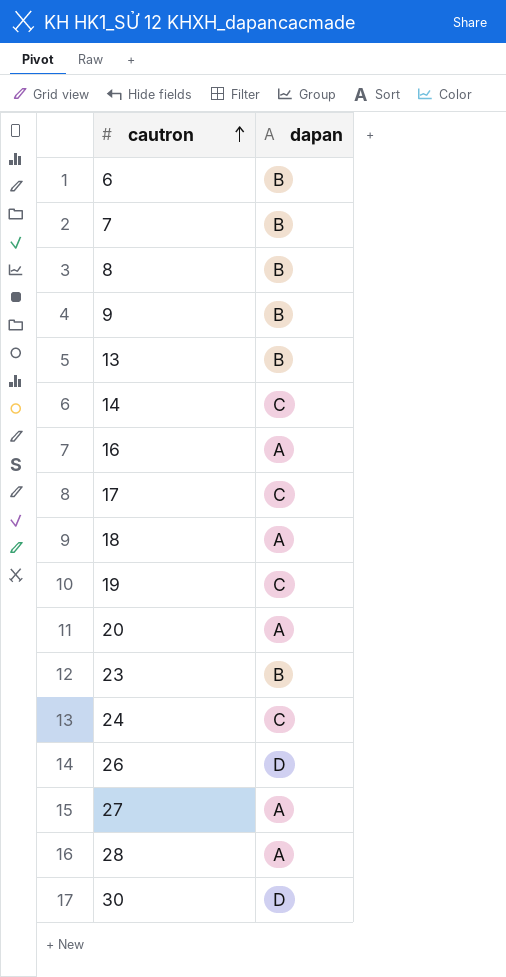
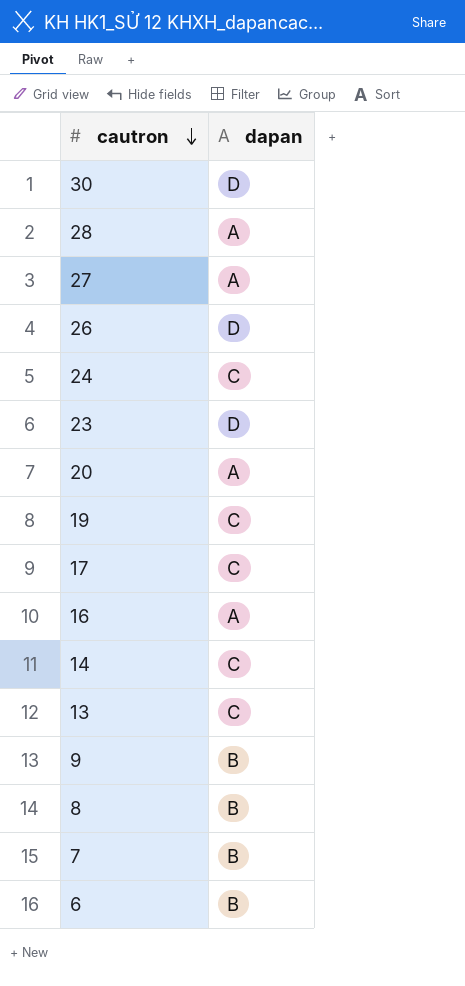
row order: cautron ascending -> cautron descending
row 18: A -> none
23 | dapan: B -> D
13 | dapan: B -> C

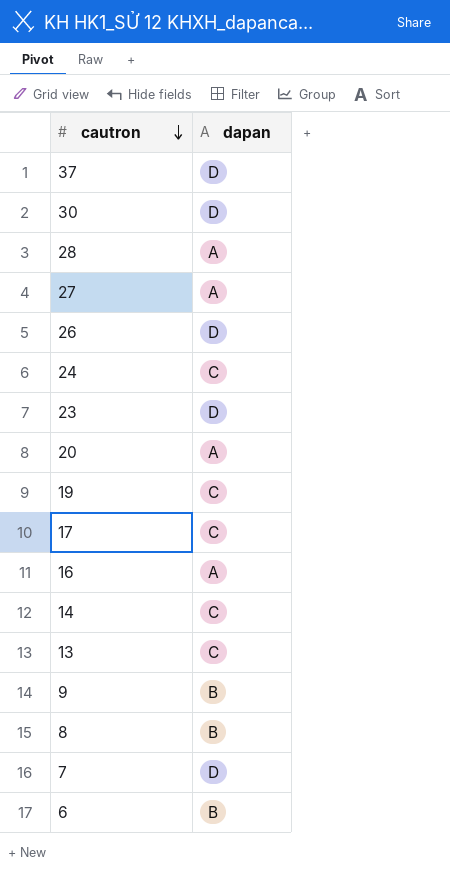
row 37: none -> D
7 | dapan: B -> D

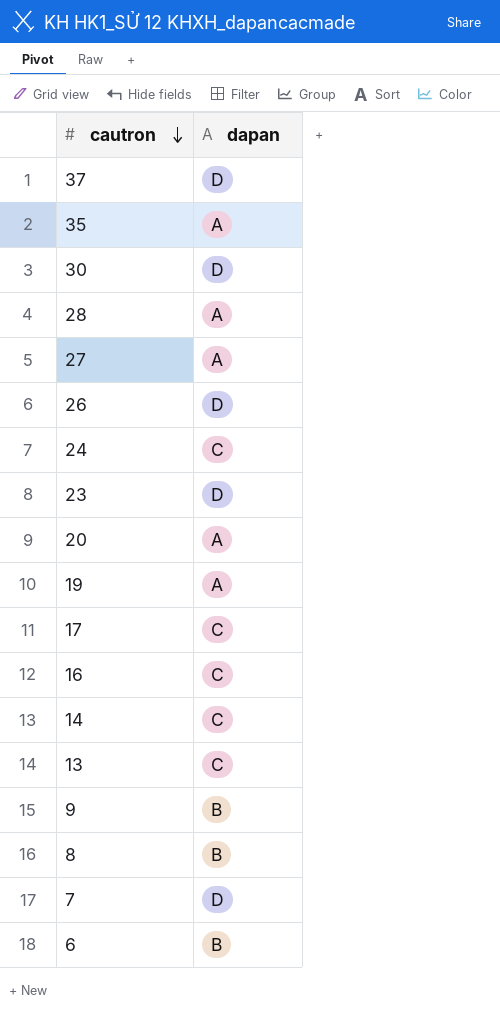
row 35: none -> A
19 | dapan: C -> A
16 | dapan: A -> C

